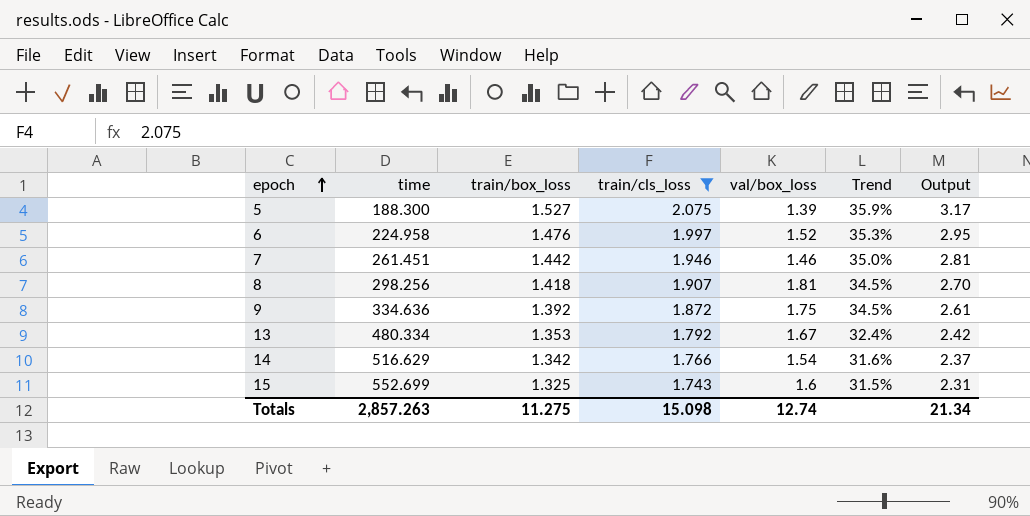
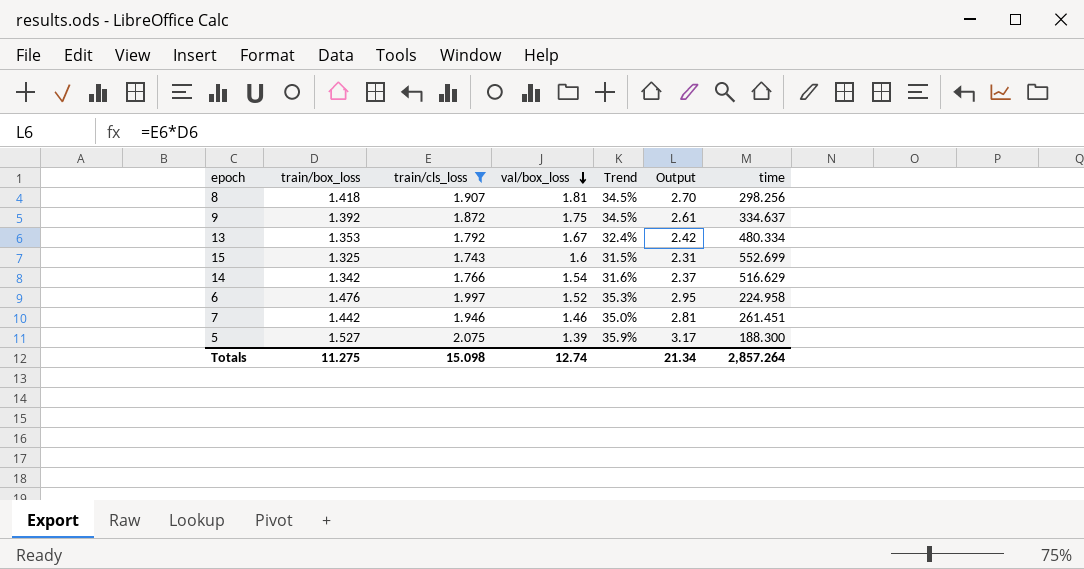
row order: epoch ascending -> val/box_loss descending
column time | position: 2 -> 7
9 | time: 334.636 -> 334.637
Totals | time: 2,857.263 -> 2,857.264

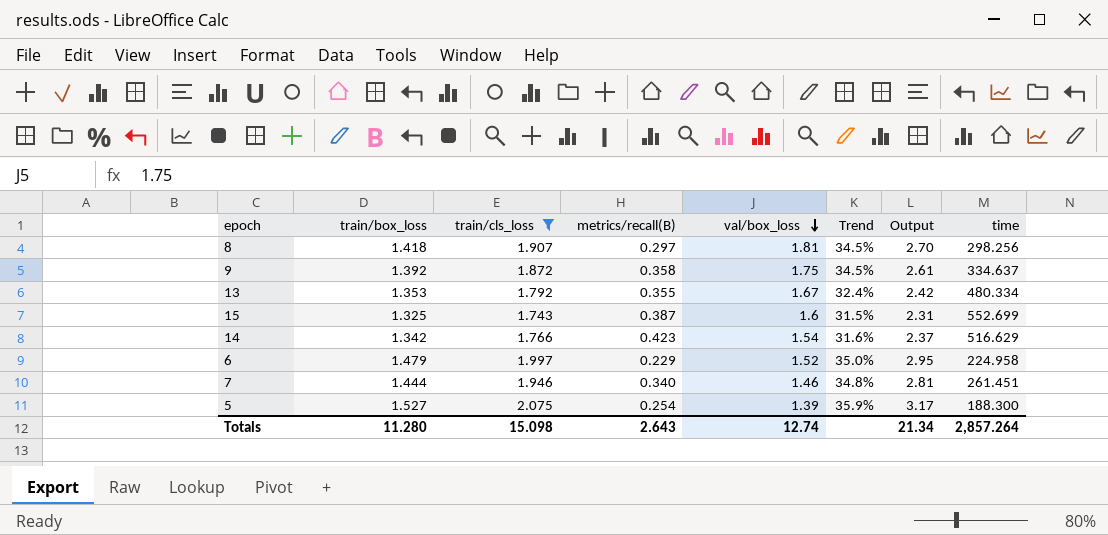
column metrics/recall(B) | position: none -> 4
6 | train/box_loss: 1.476 -> 1.479
6 | Trend: 35.3% -> 35.0%
7 | train/box_loss: 1.442 -> 1.444
7 | Trend: 35.0% -> 34.8%
Totals | train/box_loss: 11.275 -> 11.280

